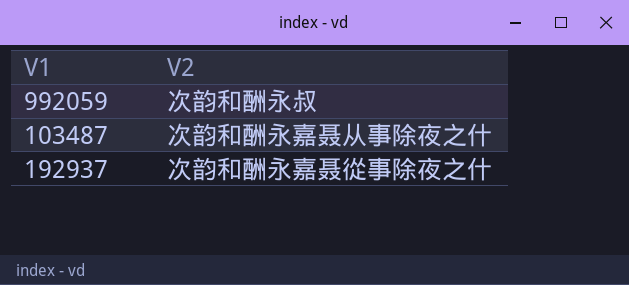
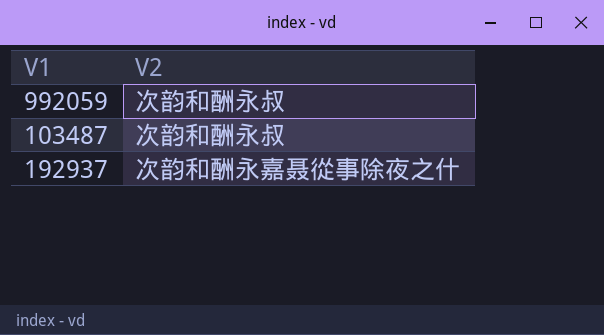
103487 | V2: 次韵和酬永嘉聂从事除夜之什 -> 次韵和酬永叔

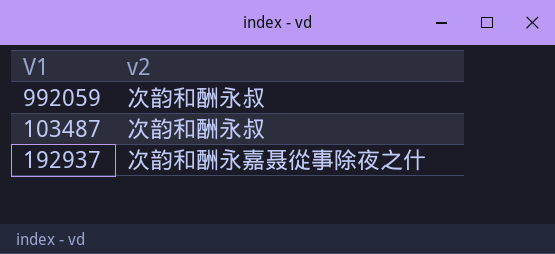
column name: V2 -> v2

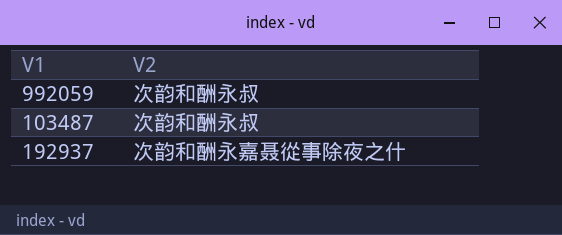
column name: v2 -> V2

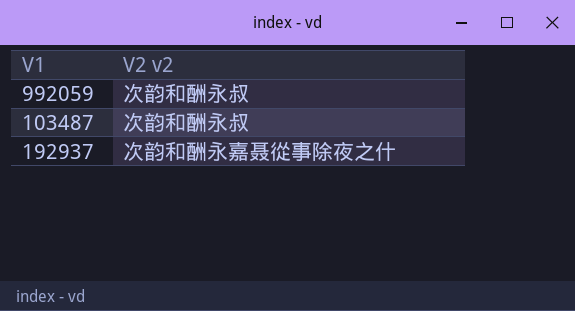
column name: V2 -> V2 v2

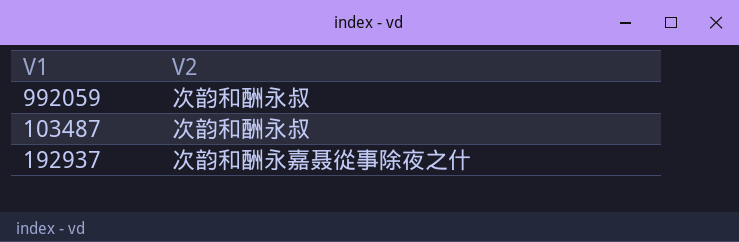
column name: V2 v2 -> V2

